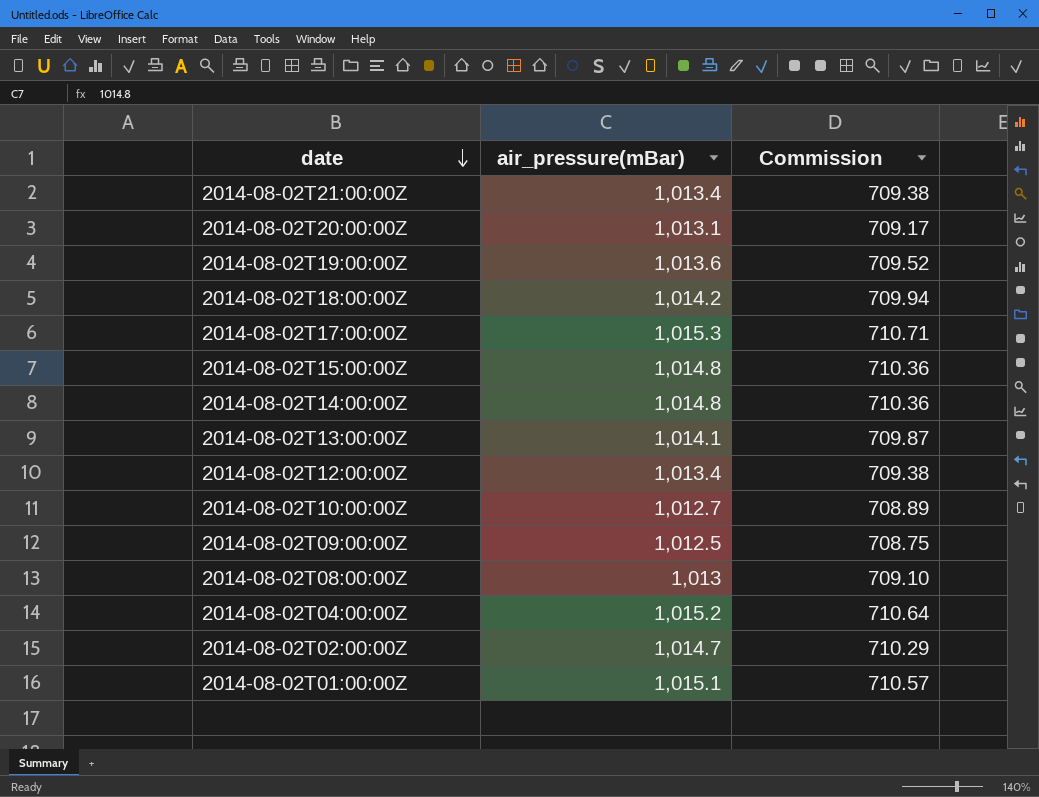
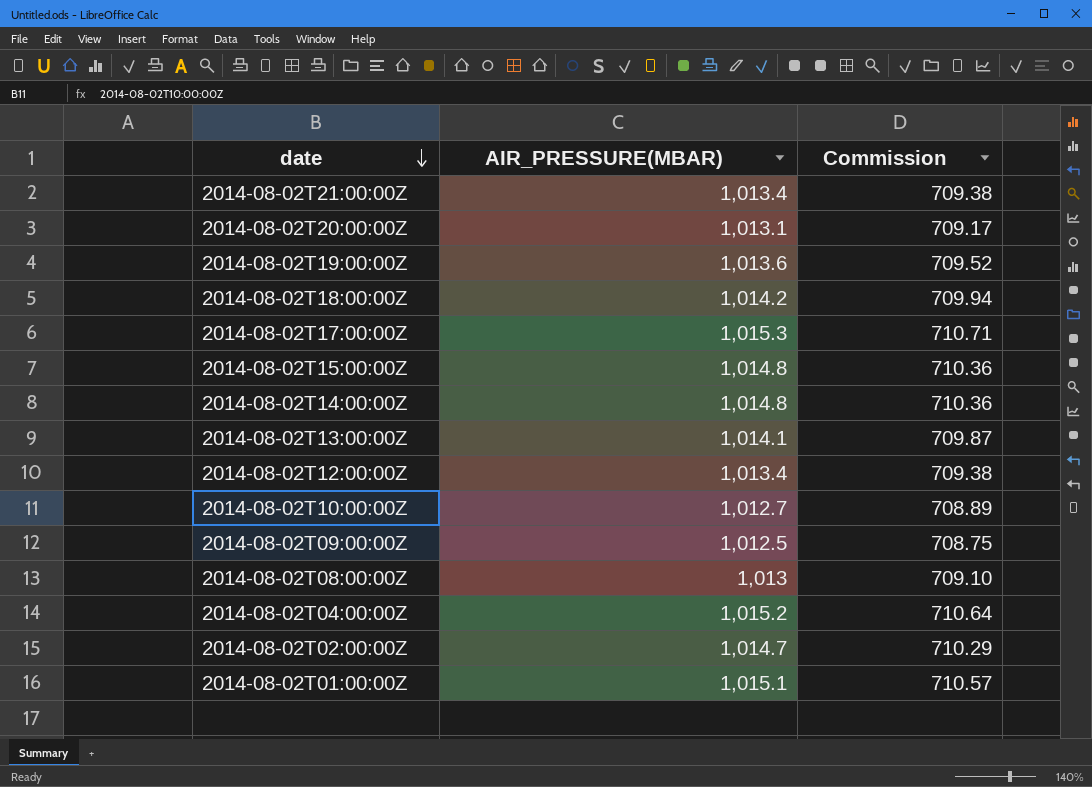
column name: air_pressure(mBar) -> AIR_PRESSURE(MBAR)

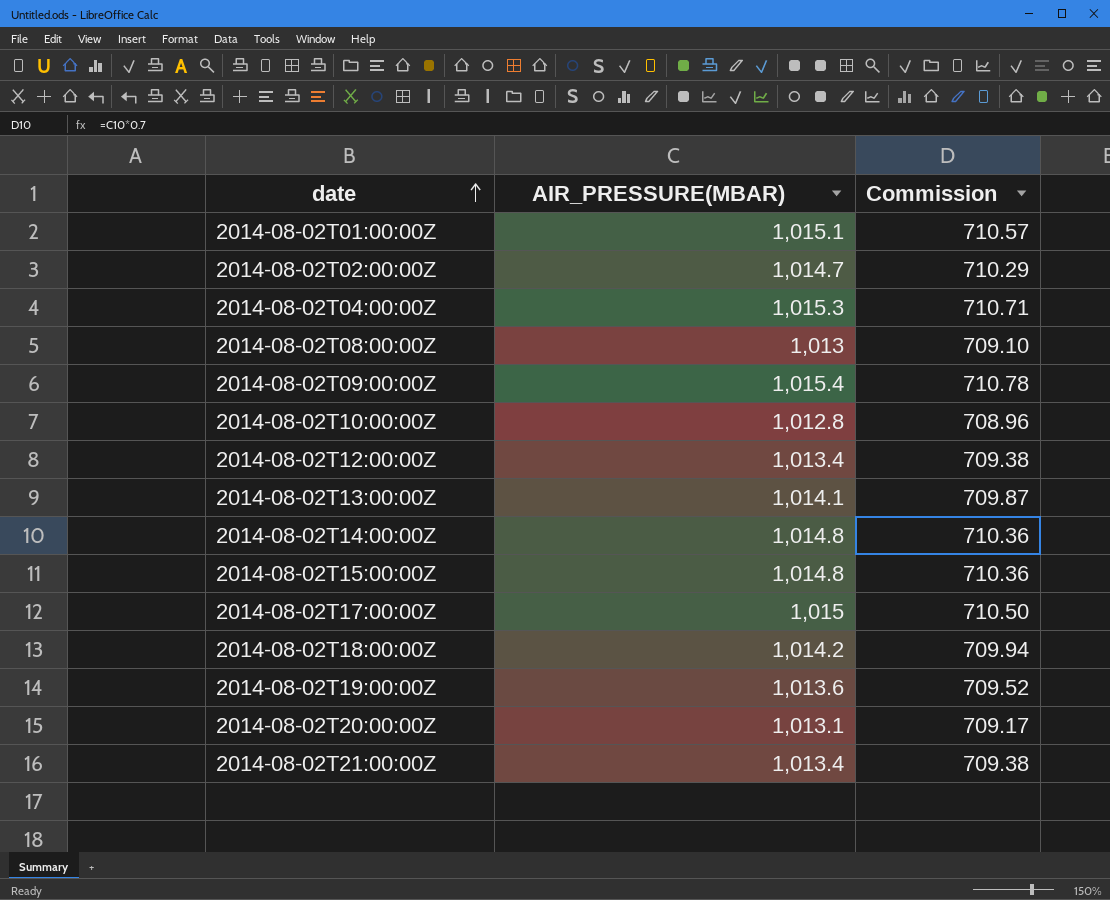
row order: date descending -> date ascending
2014-08-02T04:00:00Z | AIR_PRESSURE(MBAR): 1,015.2 -> 1,015.3
2014-08-02T04:00:00Z | Commission: 710.64 -> 710.71
2014-08-02T09:00:00Z | AIR_PRESSURE(MBAR): 1,012.5 -> 1,015.4
2014-08-02T09:00:00Z | Commission: 708.75 -> 710.78
2014-08-02T10:00:00Z | AIR_PRESSURE(MBAR): 1,012.7 -> 1,012.8
2014-08-02T10:00:00Z | Commission: 708.89 -> 708.96
2014-08-02T17:00:00Z | AIR_PRESSURE(MBAR): 1,015.3 -> 1,015
2014-08-02T17:00:00Z | Commission: 710.71 -> 710.50

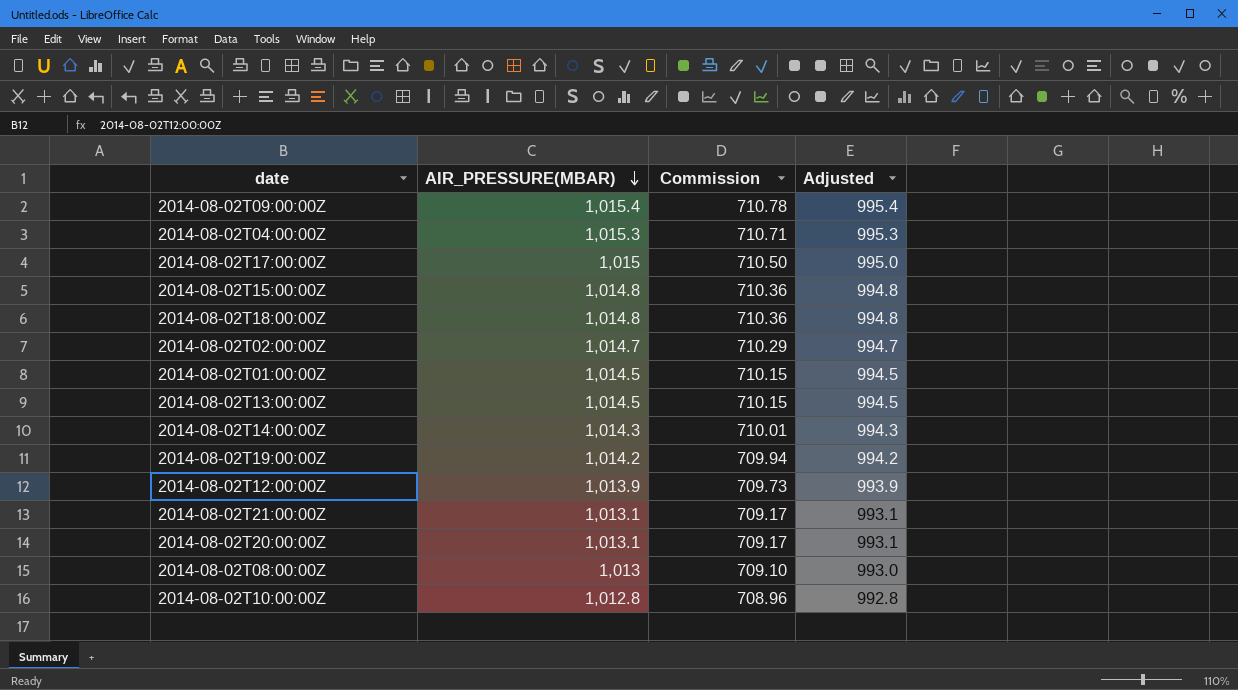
row order: date ascending -> AIR_PRESSURE(MBAR) descending
column Adjusted | formula: none -> [AIR_PRESSURE(MBAR)] - 20
2014-08-02T18:00:00Z | AIR_PRESSURE(MBAR): 1,014.2 -> 1,014.8
2014-08-02T18:00:00Z | Commission: 709.94 -> 710.36
2014-08-02T01:00:00Z | AIR_PRESSURE(MBAR): 1,015.1 -> 1,014.5
2014-08-02T01:00:00Z | Commission: 710.57 -> 710.15
2014-08-02T13:00:00Z | AIR_PRESSURE(MBAR): 1,014.1 -> 1,014.5
2014-08-02T13:00:00Z | Commission: 709.87 -> 710.15
2014-08-02T14:00:00Z | AIR_PRESSURE(MBAR): 1,014.8 -> 1,014.3
2014-08-02T14:00:00Z | Commission: 710.36 -> 710.01
2014-08-02T19:00:00Z | AIR_PRESSURE(MBAR): 1,013.6 -> 1,014.2
2014-08-02T19:00:00Z | Commission: 709.52 -> 709.94
2014-08-02T12:00:00Z | AIR_PRESSURE(MBAR): 1,013.4 -> 1,013.9
2014-08-02T12:00:00Z | Commission: 709.38 -> 709.73
2014-08-02T21:00:00Z | AIR_PRESSURE(MBAR): 1,013.4 -> 1,013.1
2014-08-02T21:00:00Z | Commission: 709.38 -> 709.17

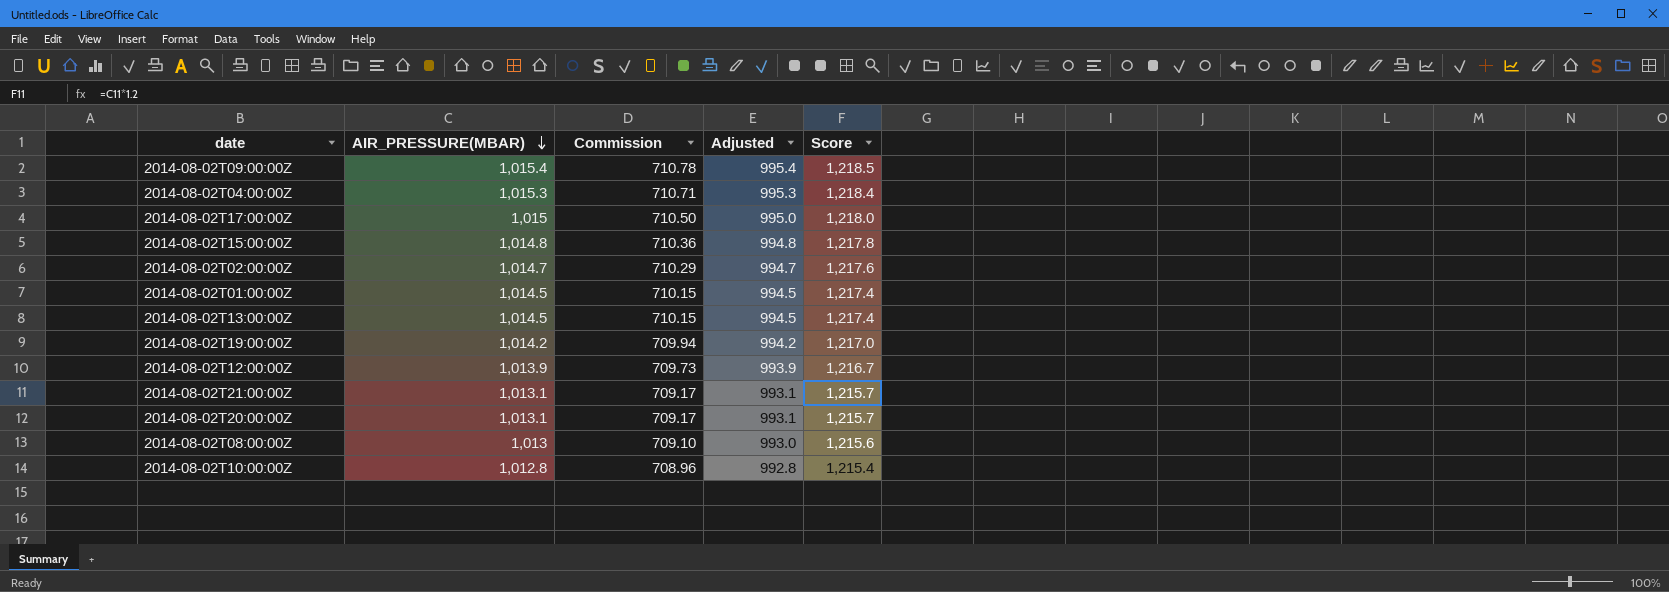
column Score | formula: none -> [AIR_PRESSURE(MBAR)] * 1.2
row 2014-08-02T18:00:00Z: 1,014.8 | 710.36 | 994.8 -> none
row 2014-08-02T14:00:00Z: 1,014.3 | 710.01 | 994.3 -> none

